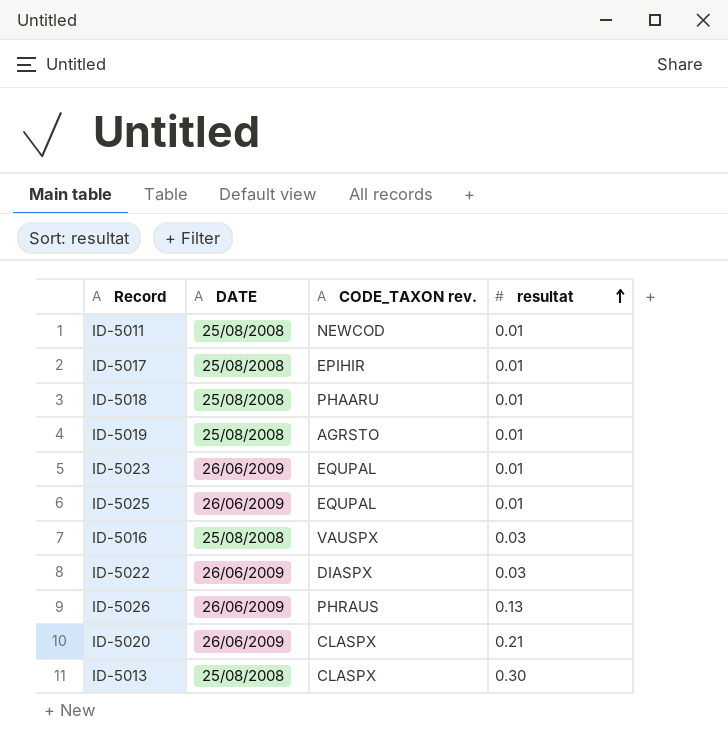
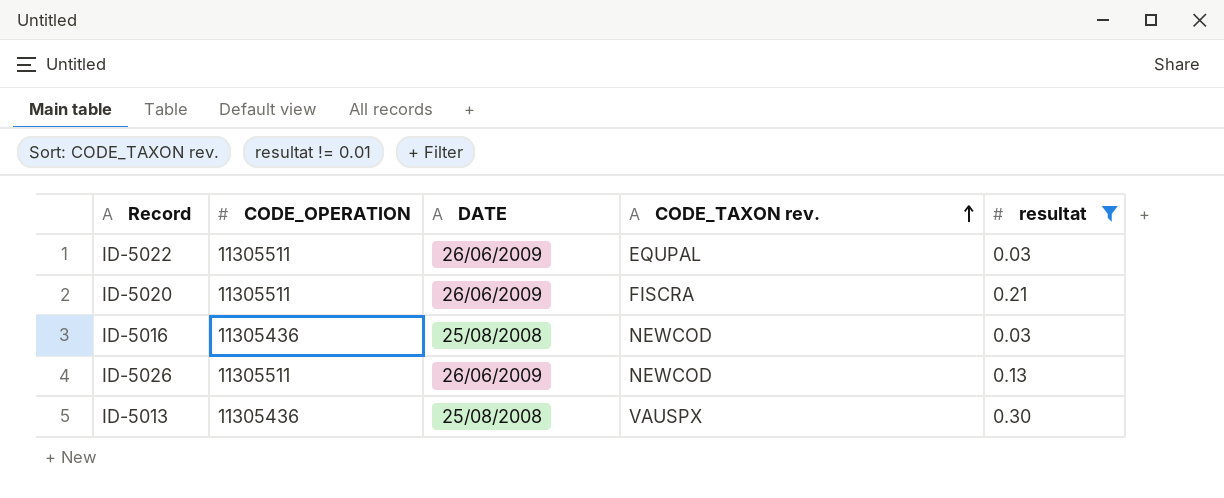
filter: none -> resultat != 0.01
row order: resultat ascending -> CODE_TAXON rev. ascending
column CODE_OPERATION | position: none -> 2
ID-5022 | CODE_TAXON rev.: DIASPX -> EQUPAL
ID-5020 | CODE_TAXON rev.: CLASPX -> FISCRA
ID-5016 | CODE_TAXON rev.: VAUSPX -> NEWCOD
ID-5026 | CODE_TAXON rev.: PHRAUS -> NEWCOD
ID-5013 | CODE_TAXON rev.: CLASPX -> VAUSPX

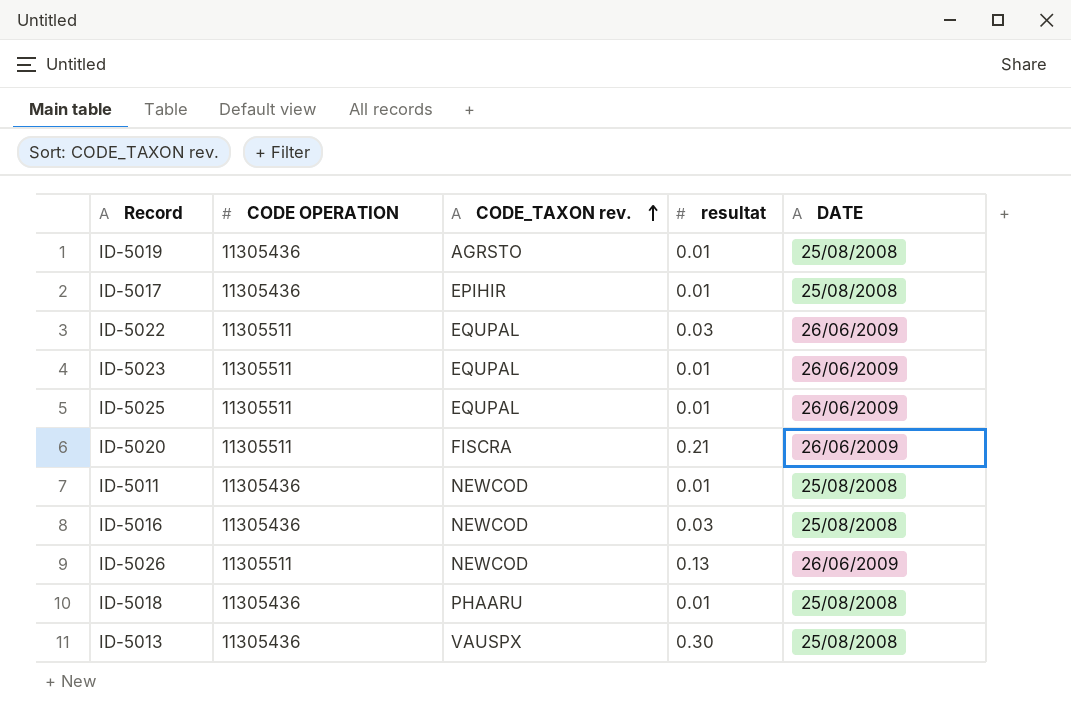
filter: resultat != 0.01 -> none
column name: CODE_OPERATION -> CODE OPERATION
column DATE | position: 3 -> 5

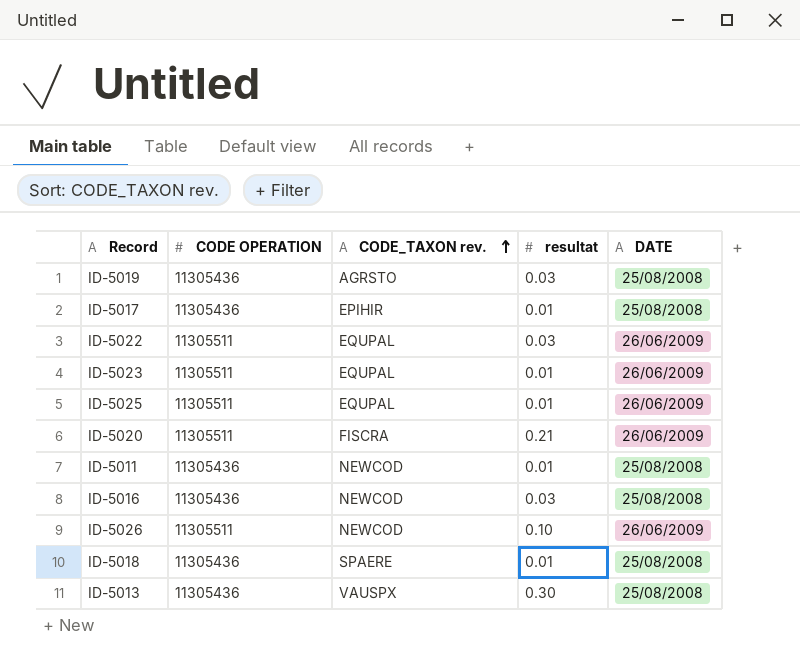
ID-5019 | resultat: 0.01 -> 0.03
ID-5026 | resultat: 0.13 -> 0.10
ID-5018 | CODE_TAXON rev.: PHAARU -> SPAERE

